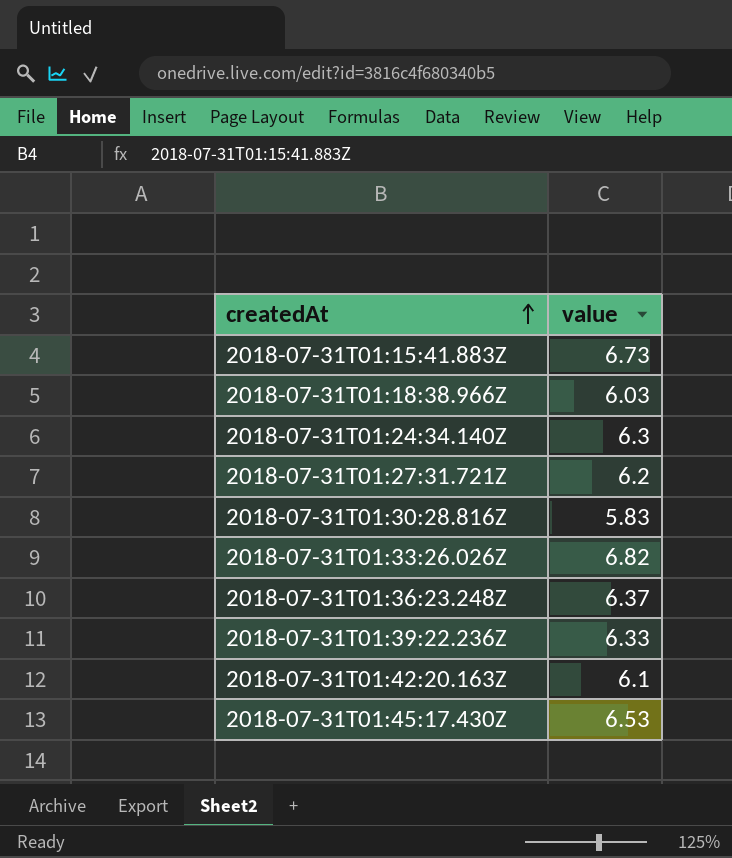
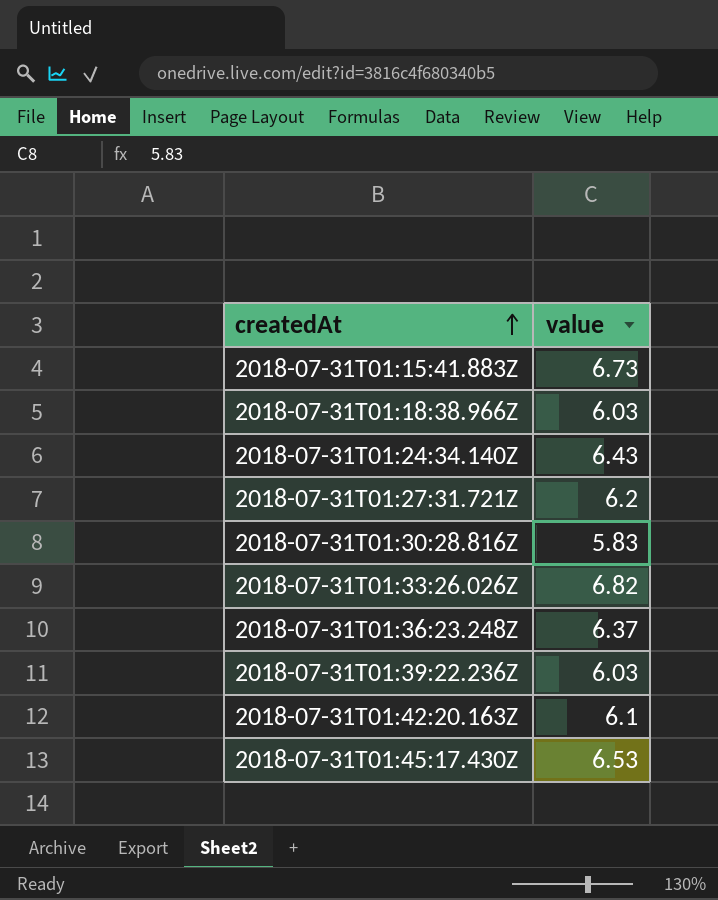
2018-07-31T01:24:34.140Z | value: 6.3 -> 6.43
2018-07-31T01:39:22.236Z | value: 6.33 -> 6.03

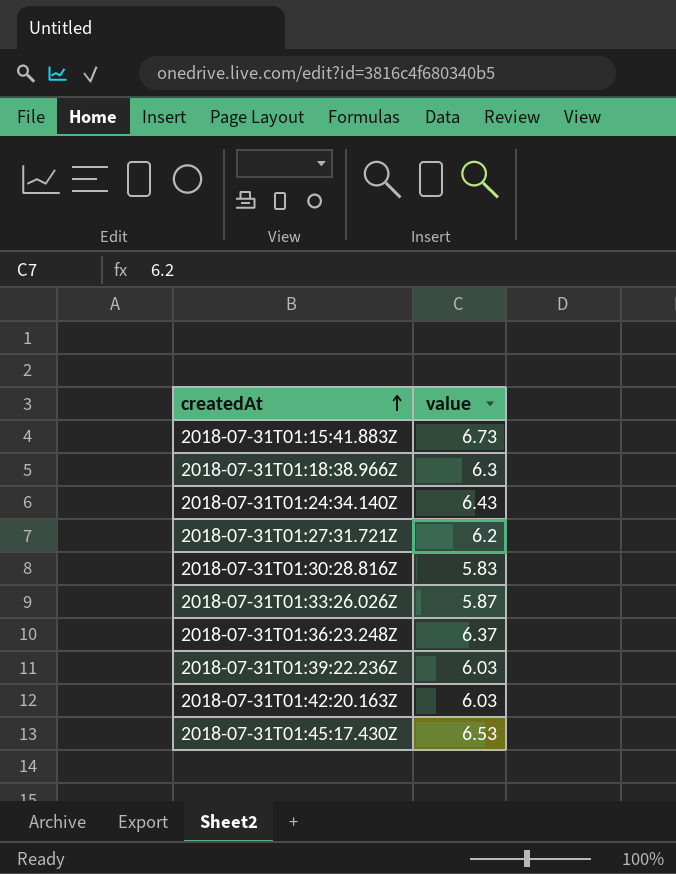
2018-07-31T01:18:38.966Z | value: 6.03 -> 6.3
2018-07-31T01:33:26.026Z | value: 6.82 -> 5.87
2018-07-31T01:42:20.163Z | value: 6.1 -> 6.03

